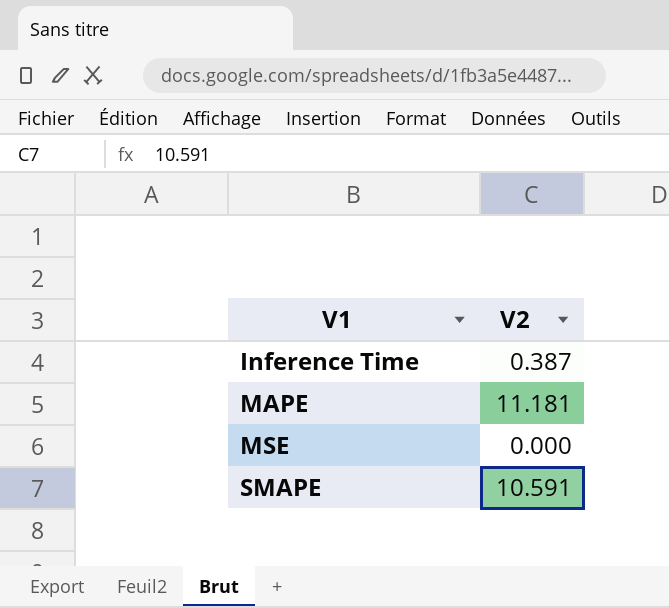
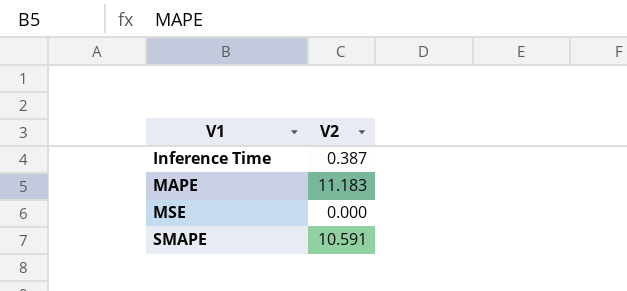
MAPE | V2: 11.181 -> 11.183

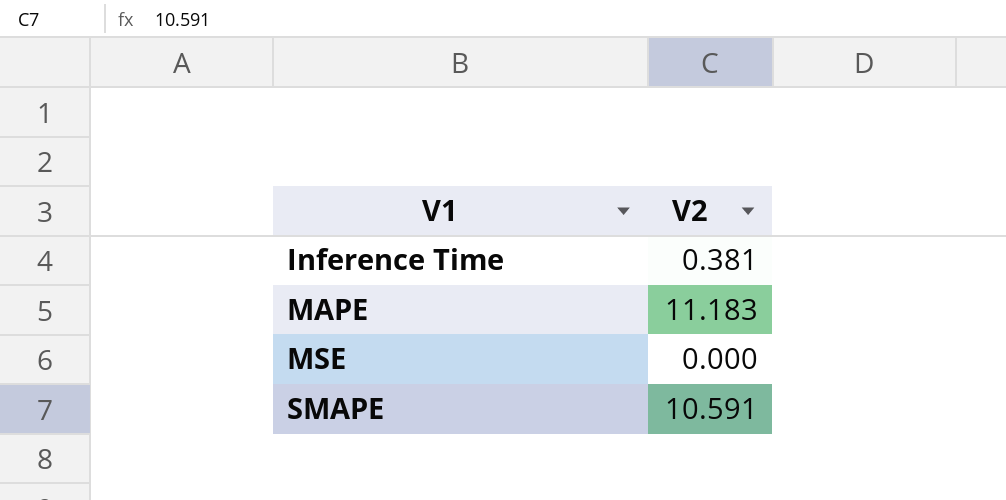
Inference Time | V2: 0.387 -> 0.381

